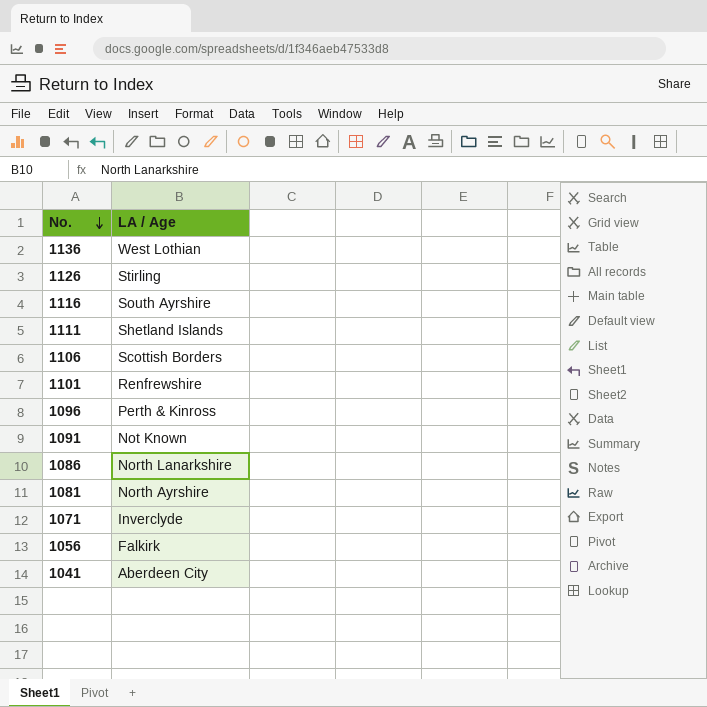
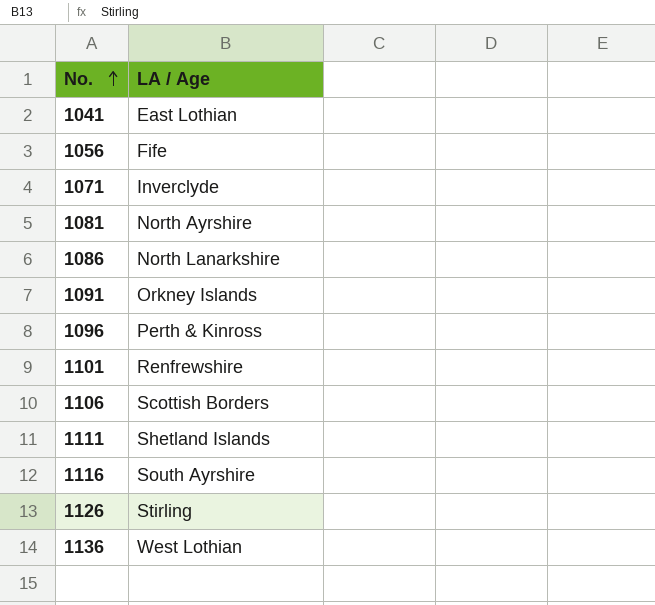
row order: No. descending -> No. ascending
1041 | LA / Age: Aberdeen City -> East Lothian
1056 | LA / Age: Falkirk -> Fife
1091 | LA / Age: Not Known -> Orkney Islands

